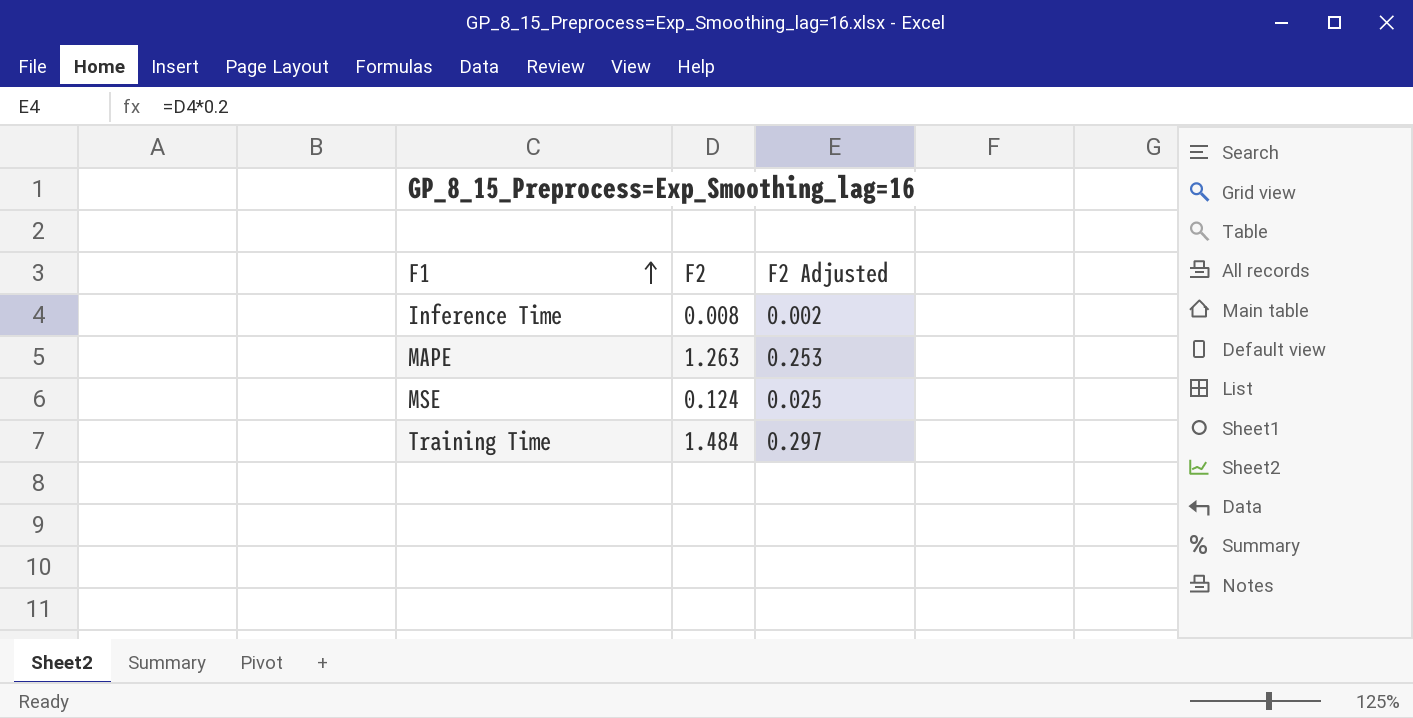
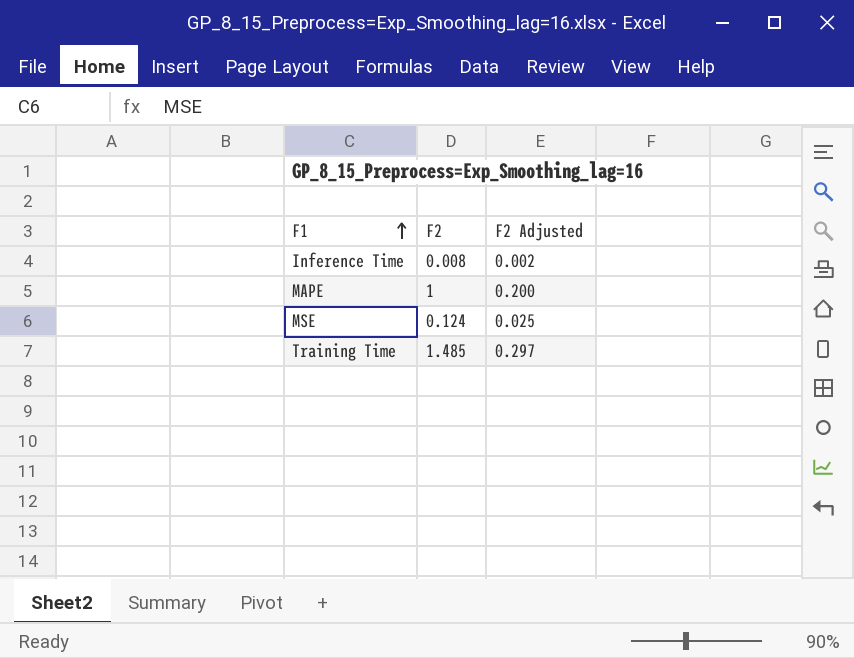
MAPE | F2: 1.263 -> 1
MAPE | F2 Adjusted: 0.253 -> 0.200
Training Time | F2: 1.484 -> 1.485

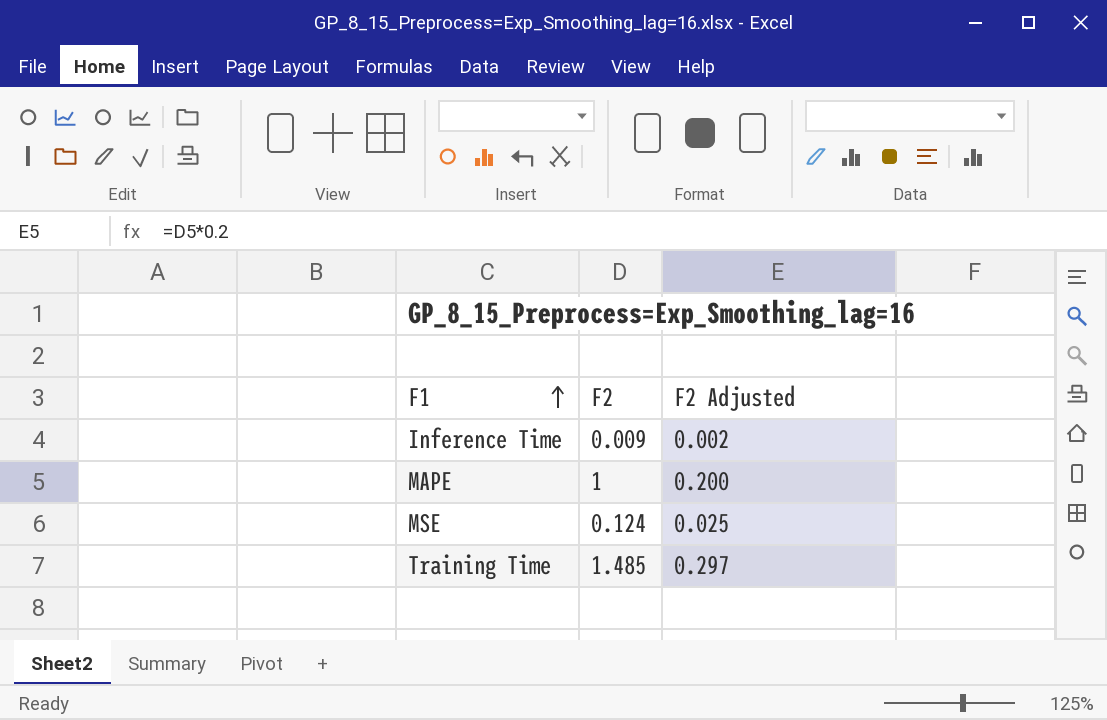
Inference Time | F2: 0.008 -> 0.009

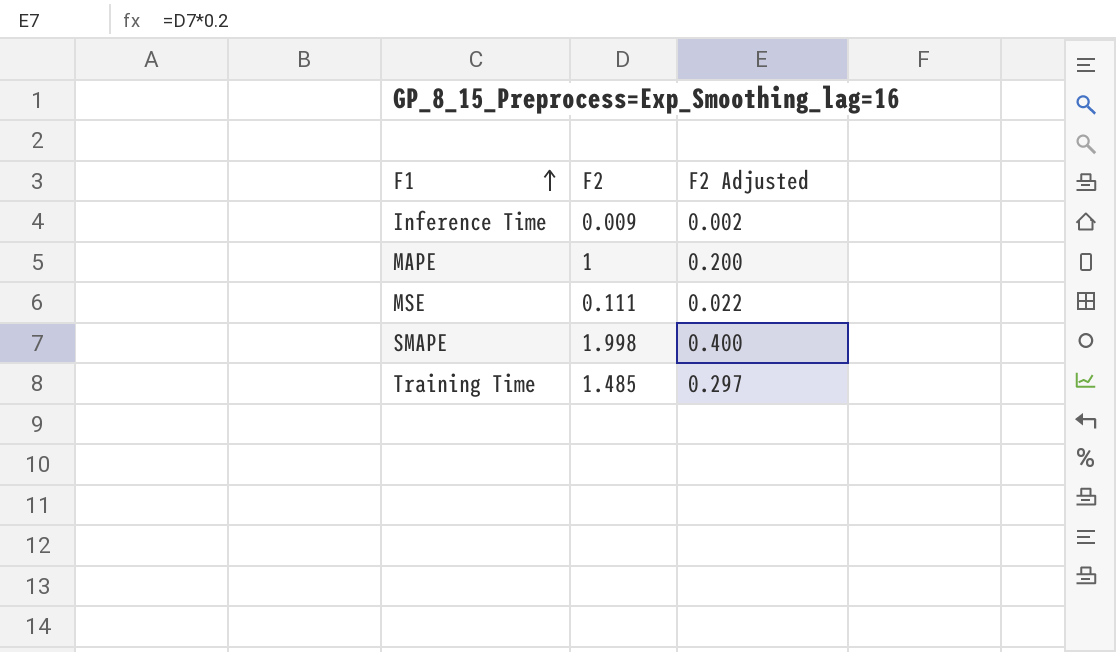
MSE | F2: 0.124 -> 0.111
MSE | F2 Adjusted: 0.025 -> 0.022
row SMAPE: none -> 1.998 | 0.400

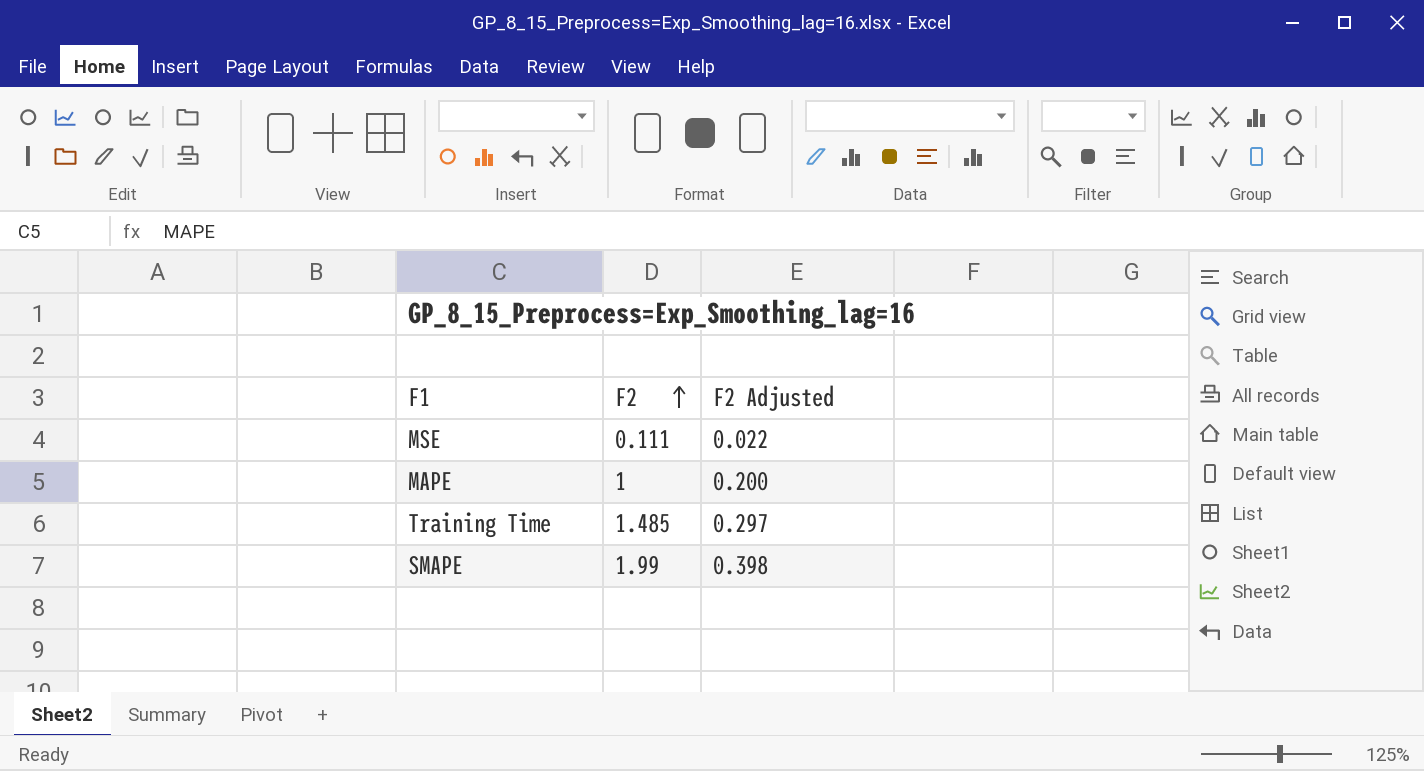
row order: F1 ascending -> F2 ascending
row Inference Time: 0.009 | 0.002 -> none
SMAPE | F2: 1.998 -> 1.99
SMAPE | F2 Adjusted: 0.400 -> 0.398

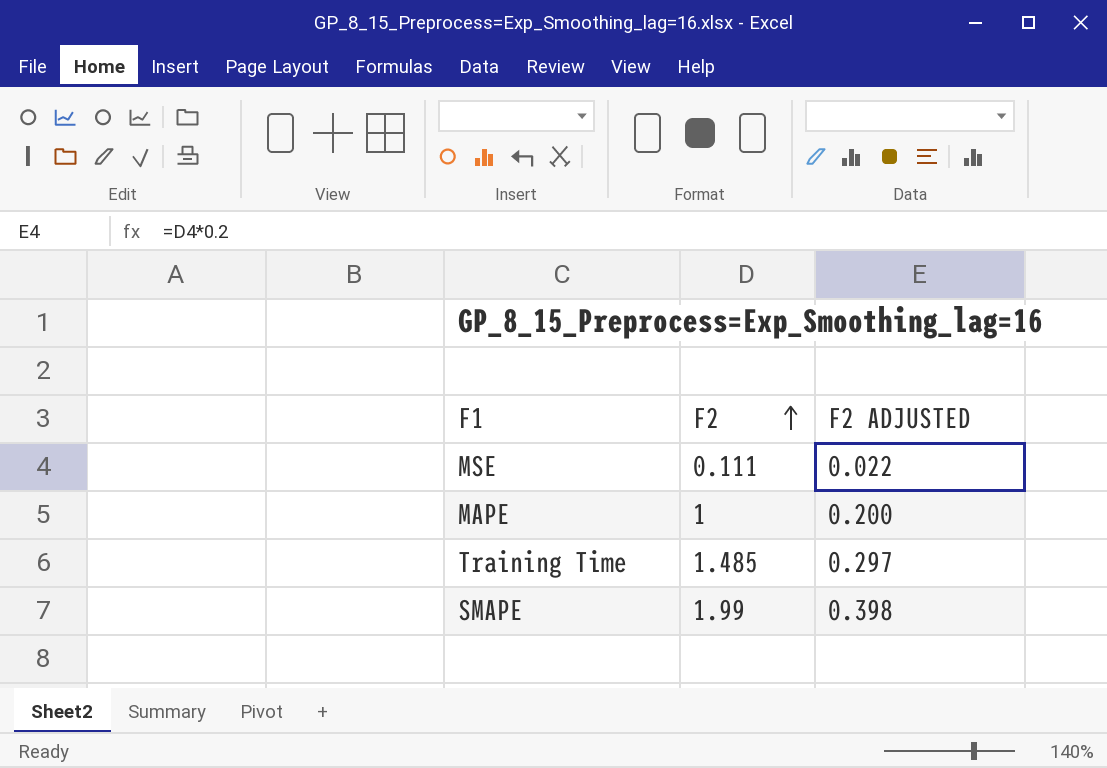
column name: F2 Adjusted -> F2 ADJUSTED

